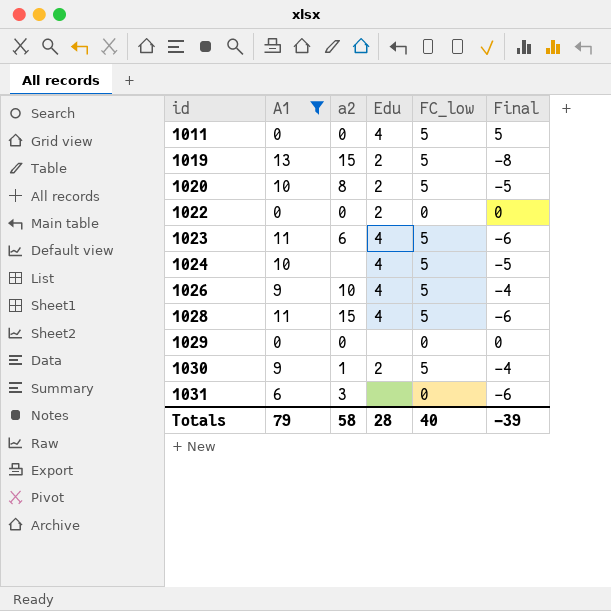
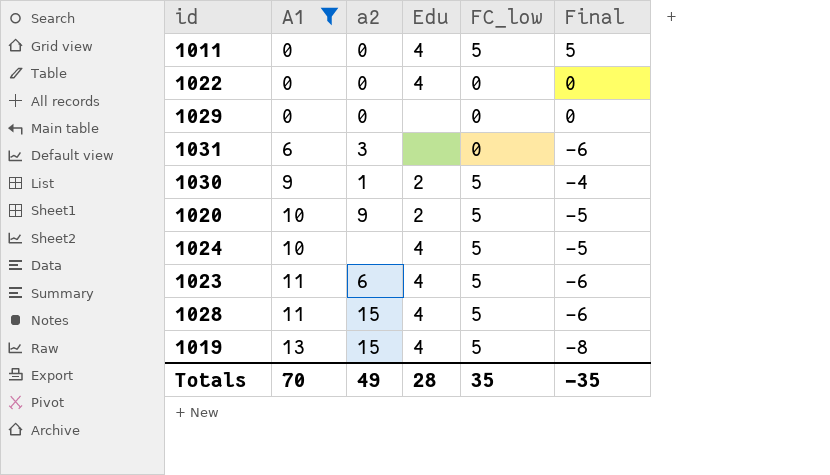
row order: id ascending -> A1 ascending
row 1026: 9 | 10 | 4 | 5 | -4 -> none
1022 | Edu: 2 -> 4
1020 | a2: 8 -> 9
1019 | Edu: 2 -> 4
Totals | A1: 79 -> 70
Totals | a2: 58 -> 49
Totals | FC_low: 40 -> 35
Totals | Final: -39 -> -35

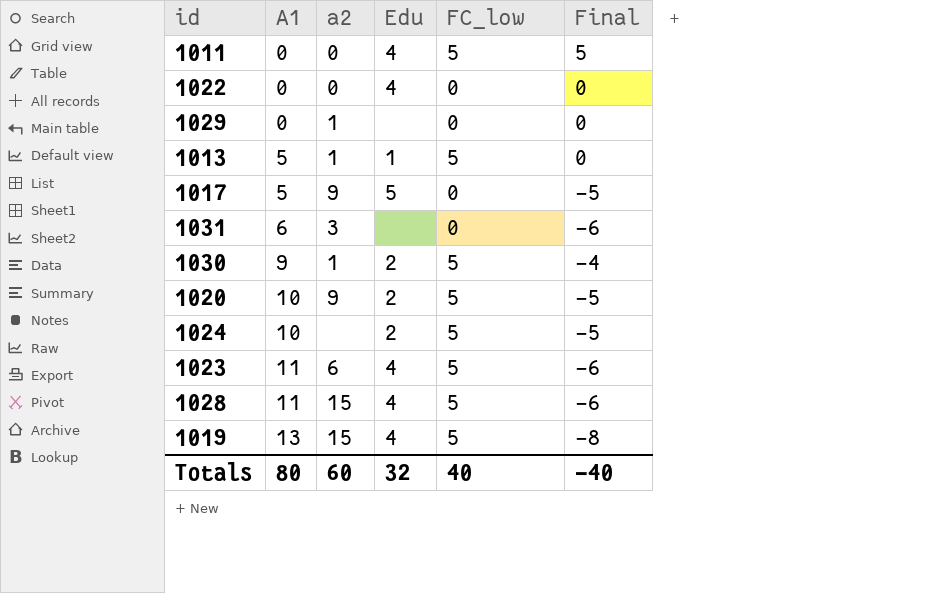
filter: A1 != 5 -> none
1029 | a2: 0 -> 1
1024 | Edu: 4 -> 2
Totals | A1: 70 -> 80
Totals | a2: 49 -> 60
Totals | Edu: 28 -> 32
Totals | FC_low: 35 -> 40
Totals | Final: -35 -> -40

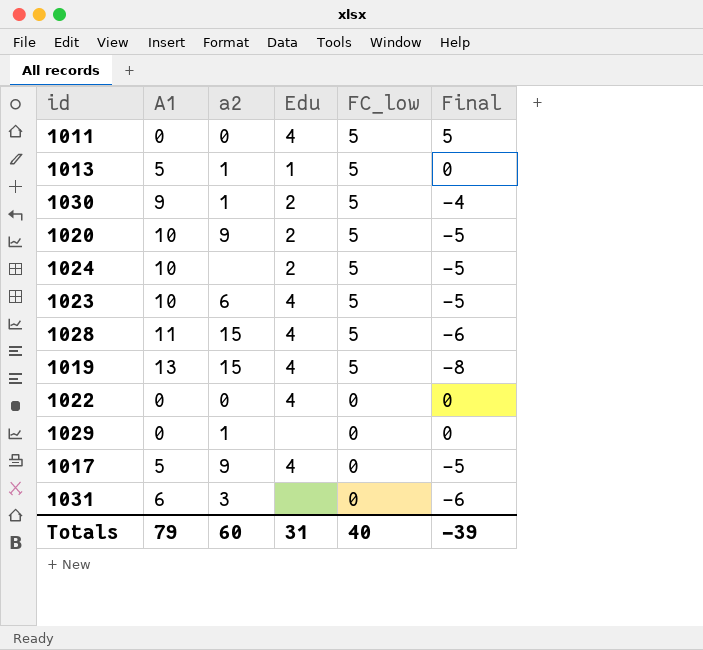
row order: A1 ascending -> FC_low descending
1023 | A1: 11 -> 10
1023 | Final: -6 -> -5
1017 | Edu: 5 -> 4
Totals | A1: 80 -> 79
Totals | Edu: 32 -> 31
Totals | Final: -40 -> -39

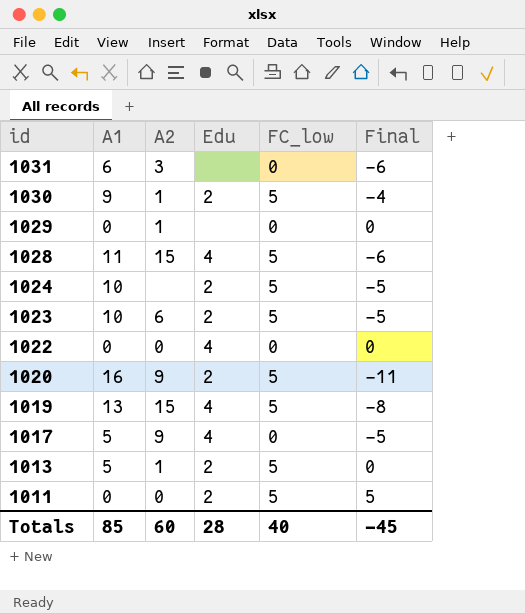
row order: FC_low descending -> id descending
column name: a2 -> A2
1023 | Edu: 4 -> 2
1020 | A1: 10 -> 16
1020 | Final: -5 -> -11
1013 | Edu: 1 -> 2
1011 | Edu: 4 -> 2
Totals | A1: 79 -> 85
Totals | Edu: 31 -> 28
Totals | Final: -39 -> -45

